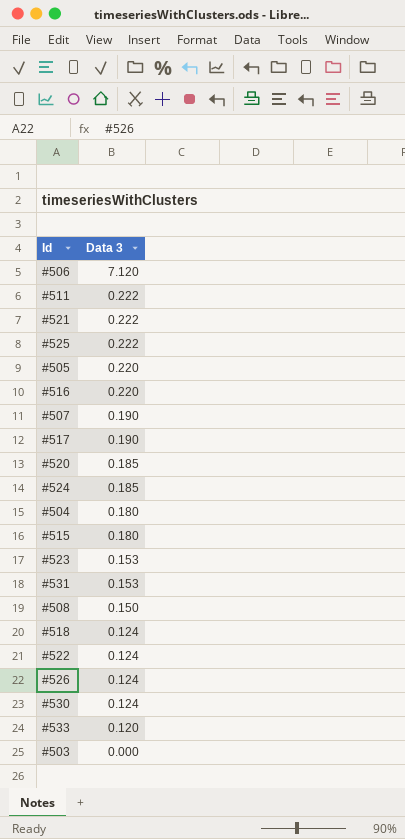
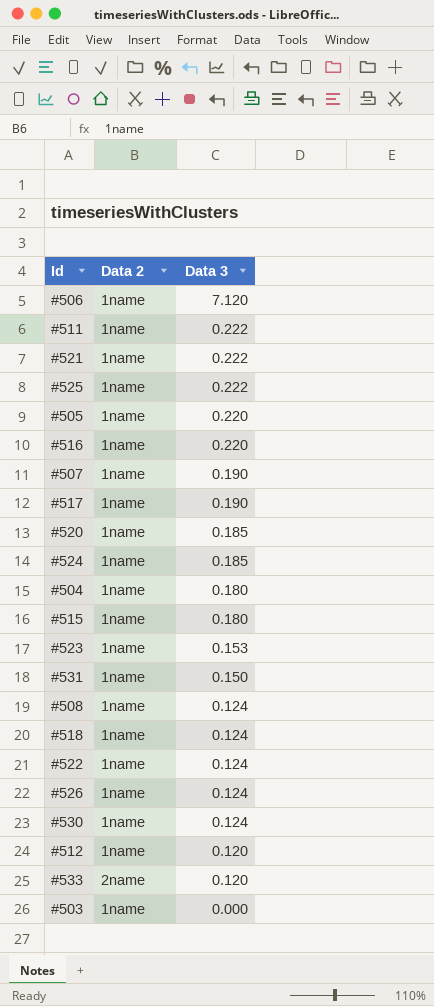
column Data 2 | position: none -> 2
#531 | Data 3: 0.153 -> 0.150
#508 | Data 3: 0.150 -> 0.124
row #512: none -> 1name | 0.120

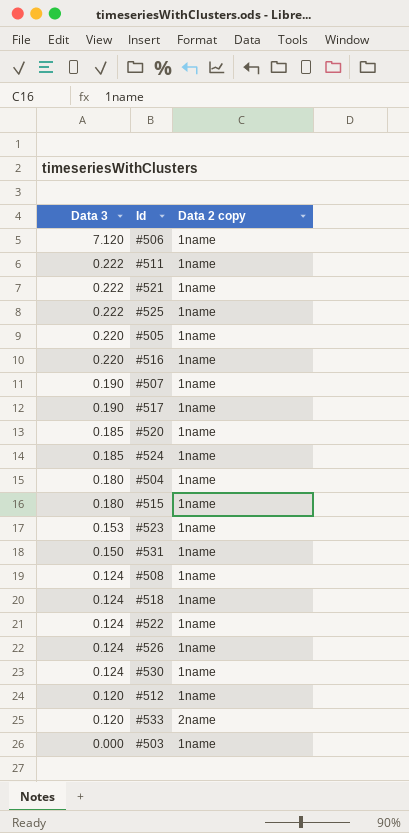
column Data 3 | position: 3 -> 1
column name: Data 2 -> Data 2 copy

